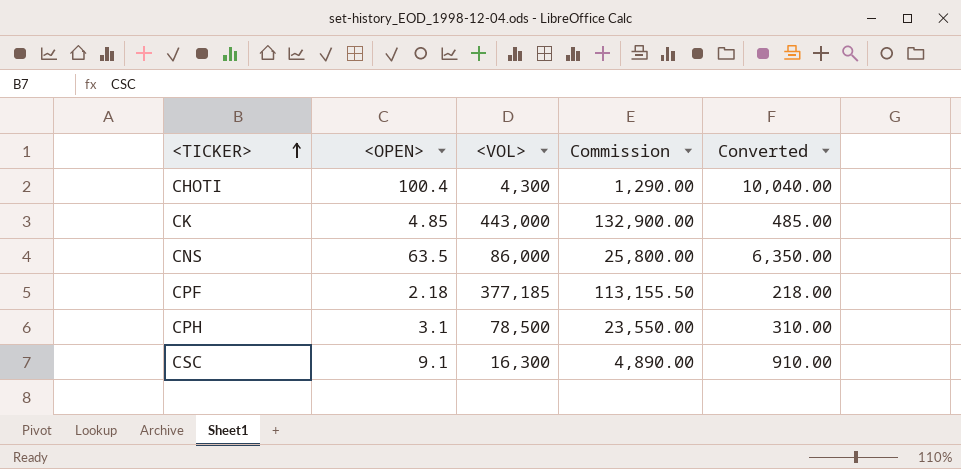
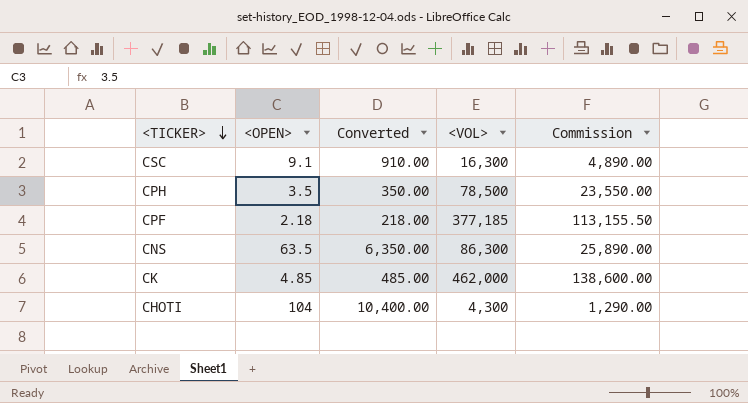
row order: <TICKER> ascending -> <TICKER> descending
column Converted | position: 5 -> 3
CPH | <OPEN>: 3.1 -> 3.5
CPH | Converted: 310.00 -> 350.00
CNS | <VOL>: 86,000 -> 86,300
CNS | Commission: 25,800.00 -> 25,890.00
CK | <VOL>: 443,000 -> 462,000
CK | Commission: 132,900.00 -> 138,600.00
CHOTI | <OPEN>: 100.4 -> 104
CHOTI | Converted: 10,040.00 -> 10,400.00

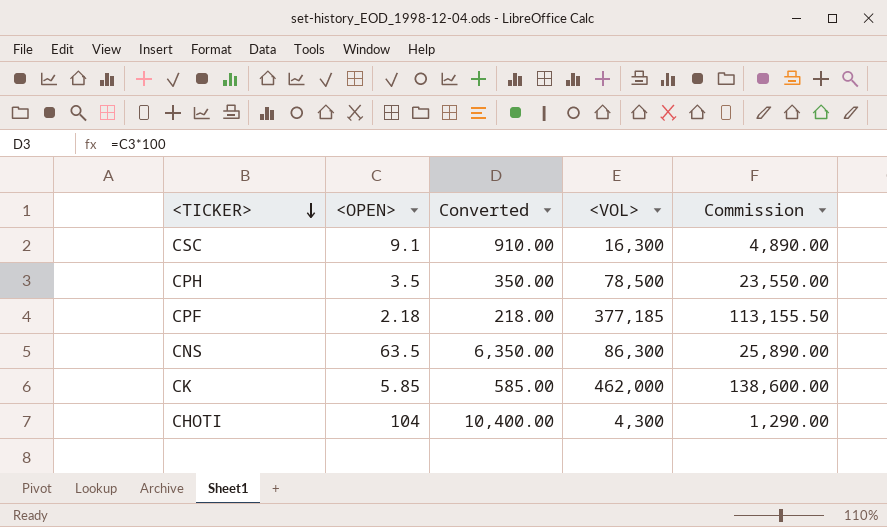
CK | <OPEN>: 4.85 -> 5.85
CK | Converted: 485.00 -> 585.00

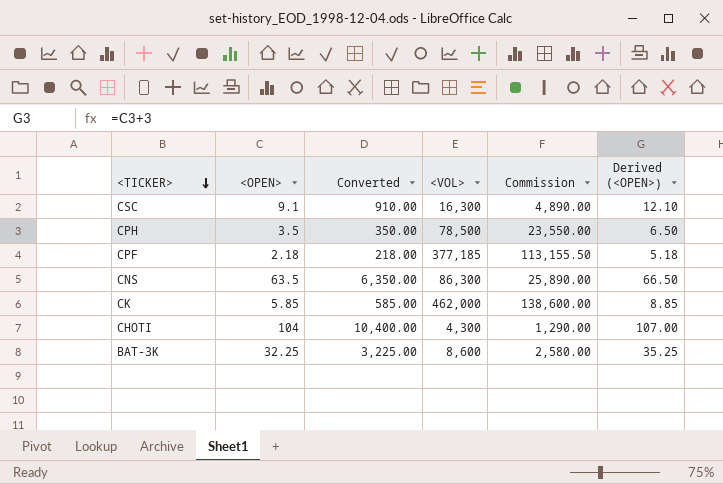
column Derived (<OPEN>) | formula: none -> [<OPEN>] + 3
row BAT-3K: none -> 32.25 | 3,225.00 | 8,600 | 2,580.00 | 35.25

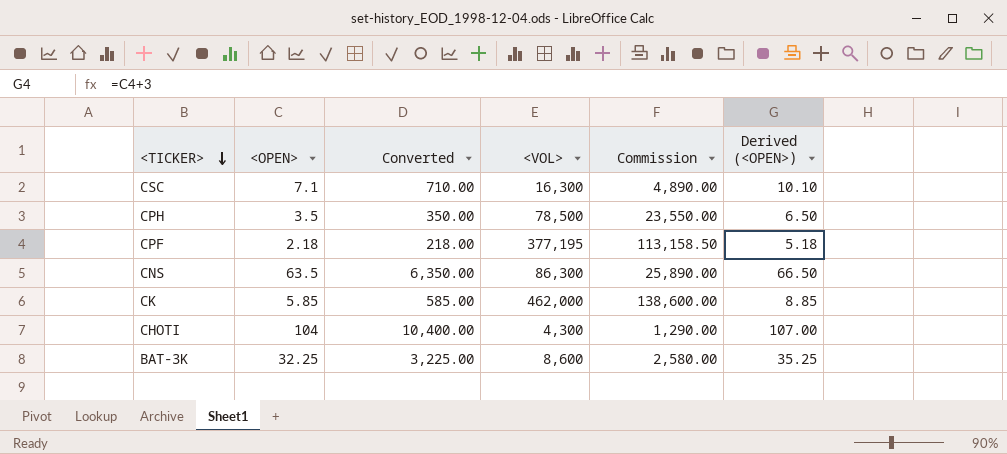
CSC | <OPEN>: 9.1 -> 7.1
CSC | Converted: 910.00 -> 710.00
CSC | Derived (<OPEN>): 12.10 -> 10.10
CPF | <VOL>: 377,185 -> 377,195
CPF | Commission: 113,155.50 -> 113,158.50

